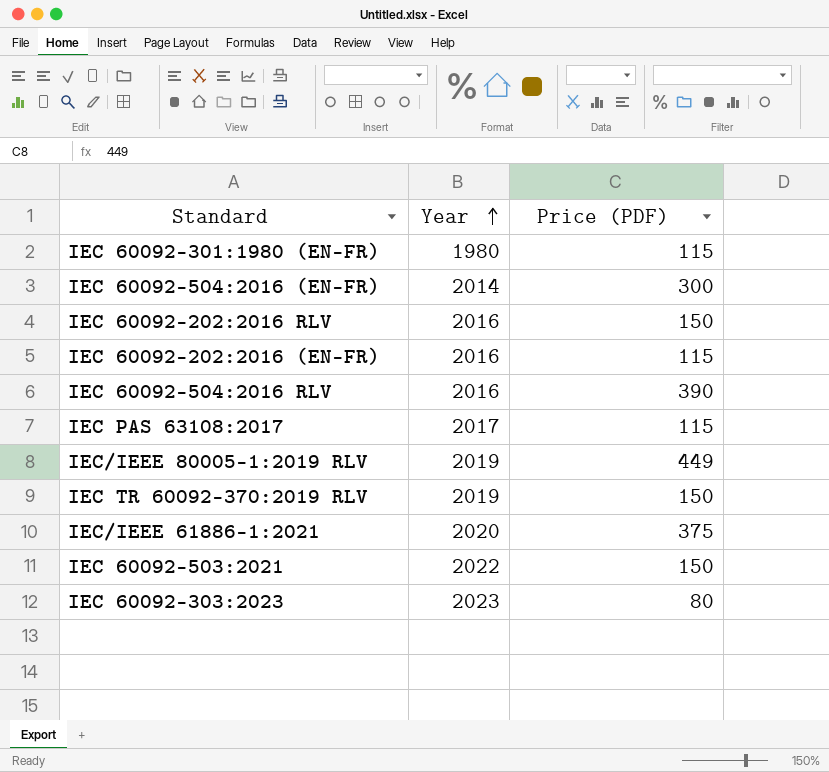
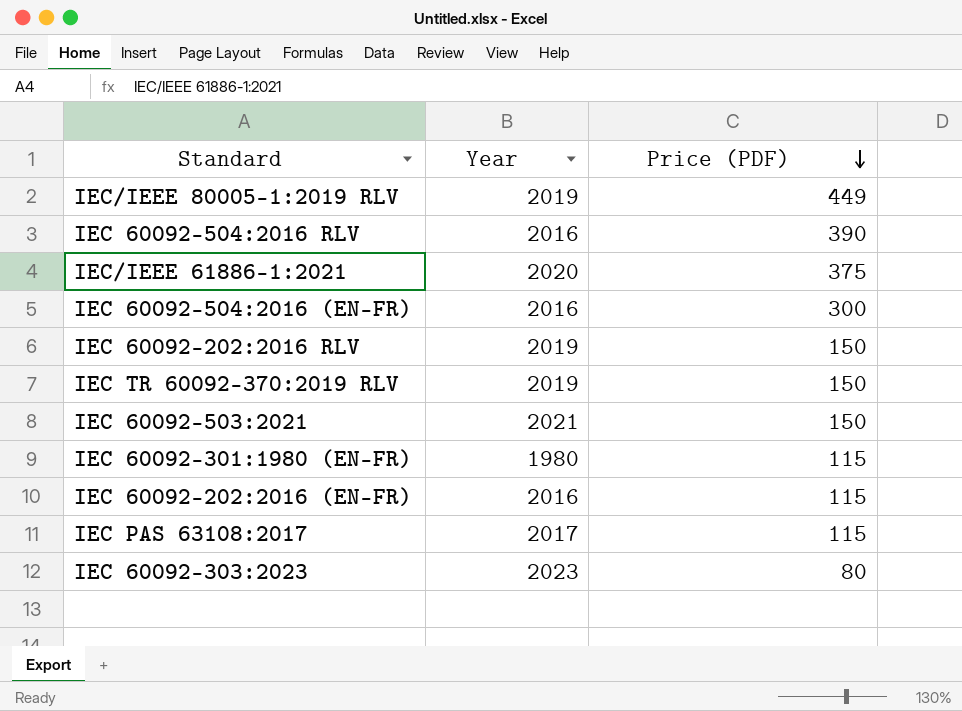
row order: Year ascending -> Price (PDF) descending
IEC 60092-504:2016 (EN-FR) | Year: 2014 -> 2016
IEC 60092-202:2016 RLV | Year: 2016 -> 2019
IEC 60092-503:2021 | Year: 2022 -> 2021

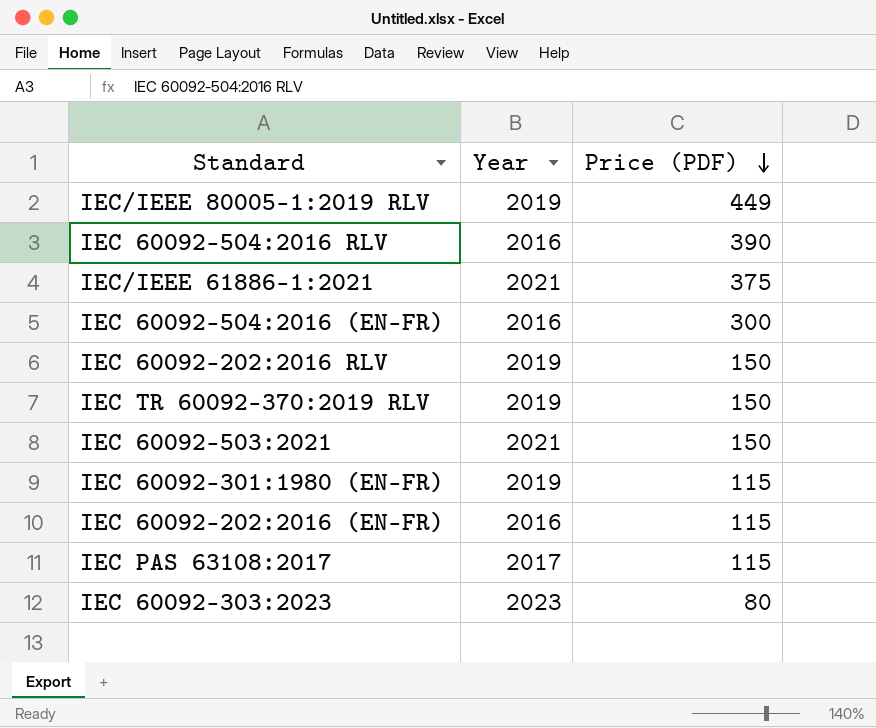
IEC/IEEE 61886-1:2021 | Year: 2020 -> 2021
IEC 60092-301:1980 (EN-FR) | Year: 1980 -> 2019

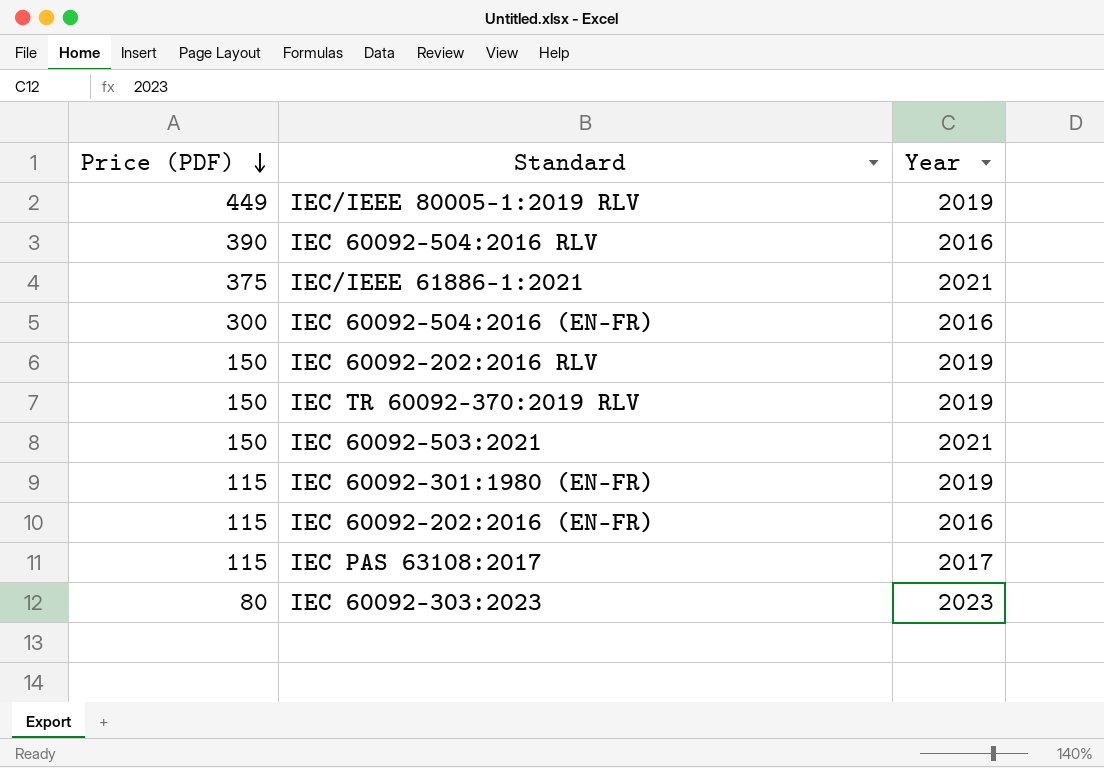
column Price (PDF) | position: 3 -> 1

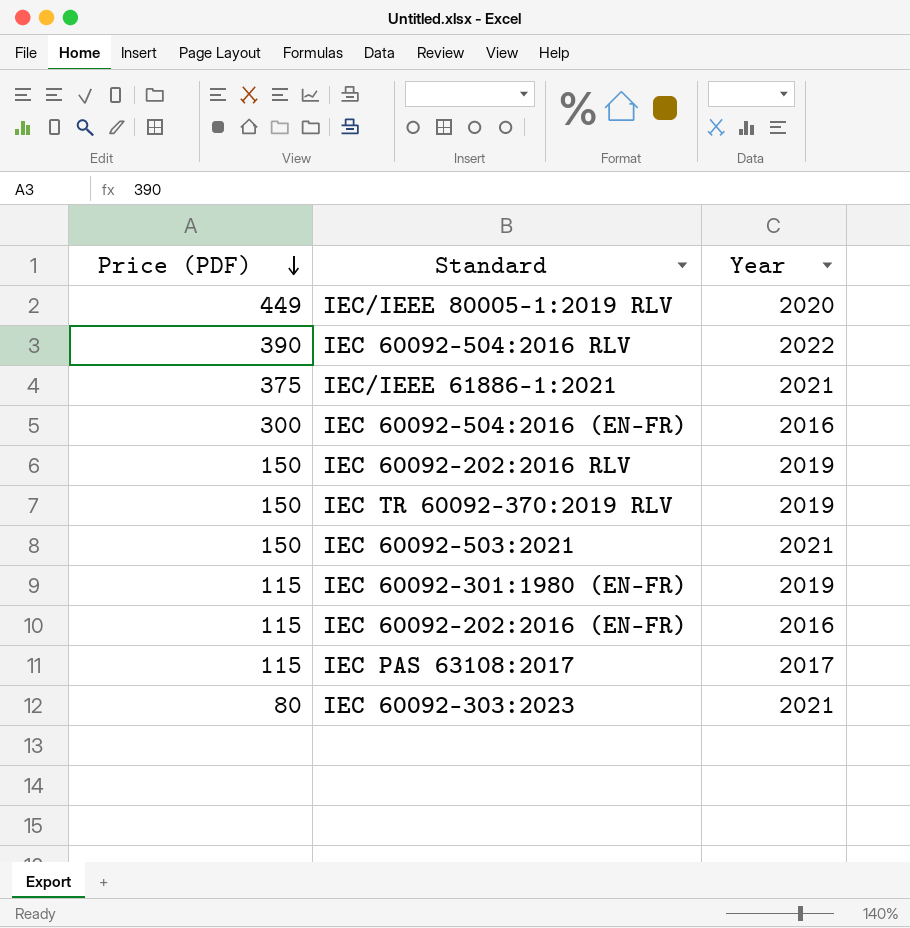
IEC/IEEE 80005-1:2019 RLV | Year: 2019 -> 2020
IEC 60092-504:2016 RLV | Year: 2016 -> 2022
IEC 60092-303:2023 | Year: 2023 -> 2021

